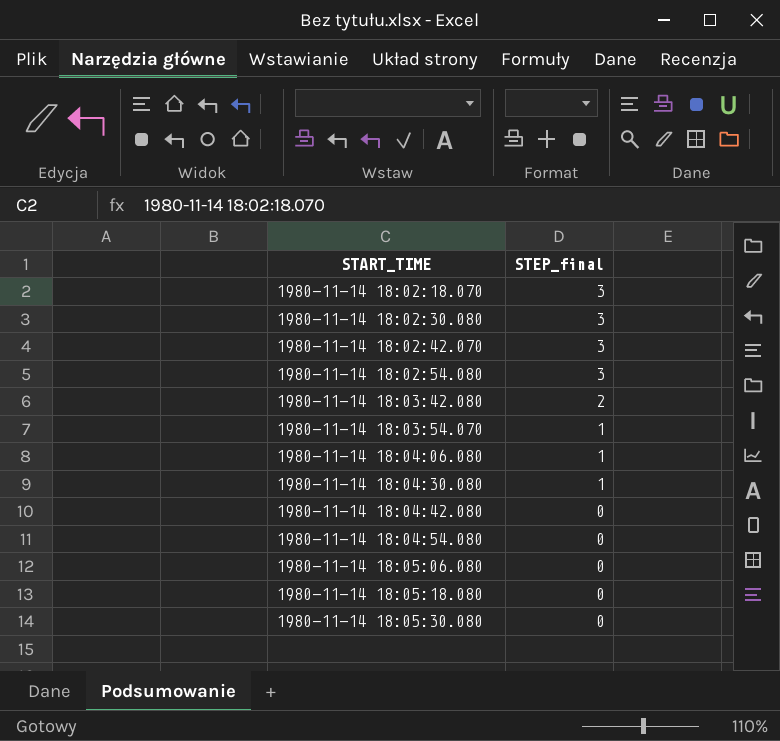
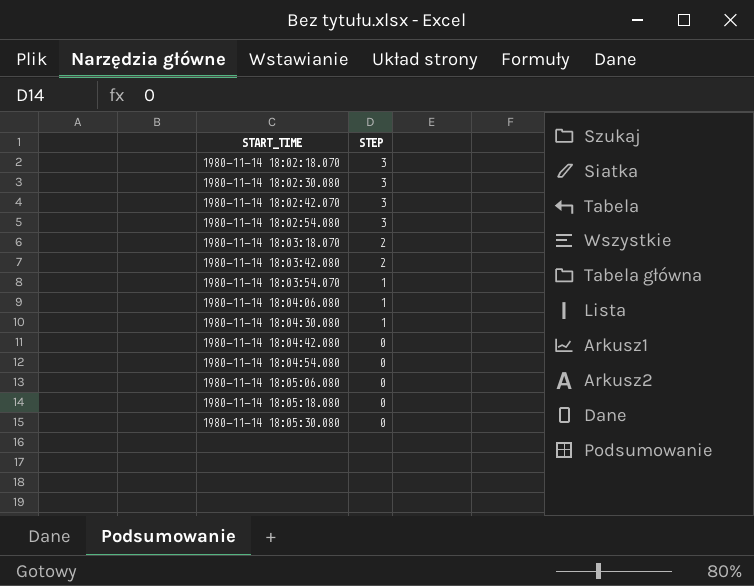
column name: STEP_final -> STEP
row 1980-11-14 18:03:18.070: none -> 2

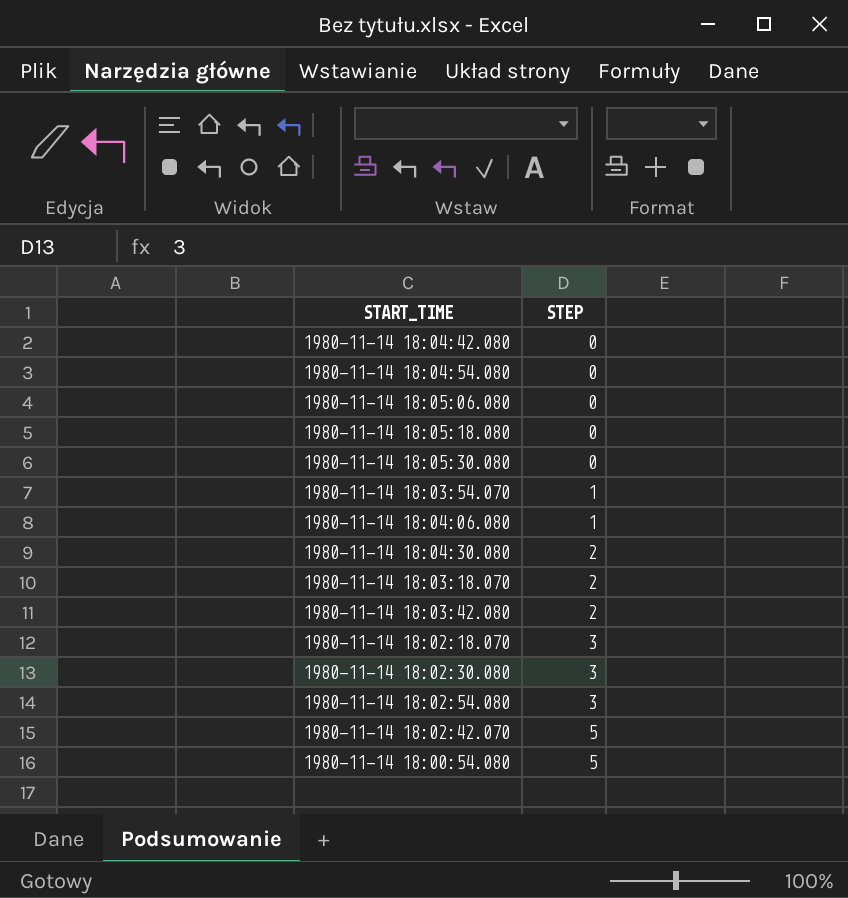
row order: START_TIME ascending -> STEP ascending
1980-11-14 18:04:30.080 | STEP: 1 -> 2
1980-11-14 18:02:42.070 | STEP: 3 -> 5
row 1980-11-14 18:00:54.080: none -> 5

